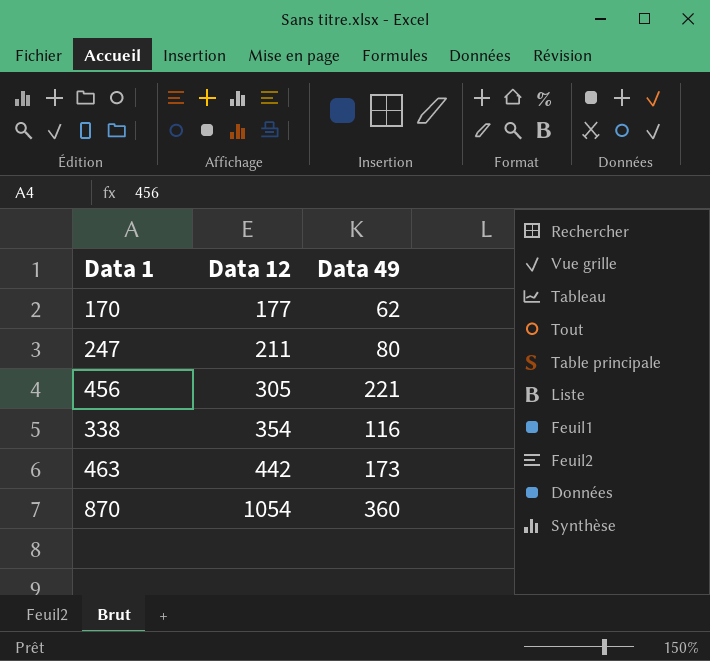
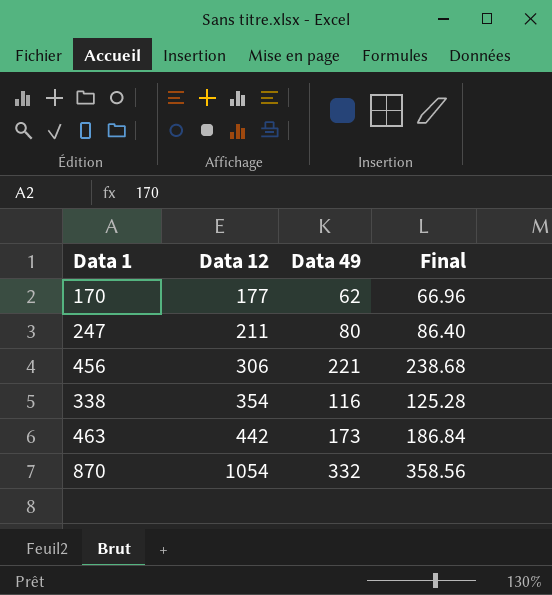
column Final | formula: none -> [Data 49] * 1.08
456 | Data 12: 305 -> 306
870 | Data 49: 360 -> 332

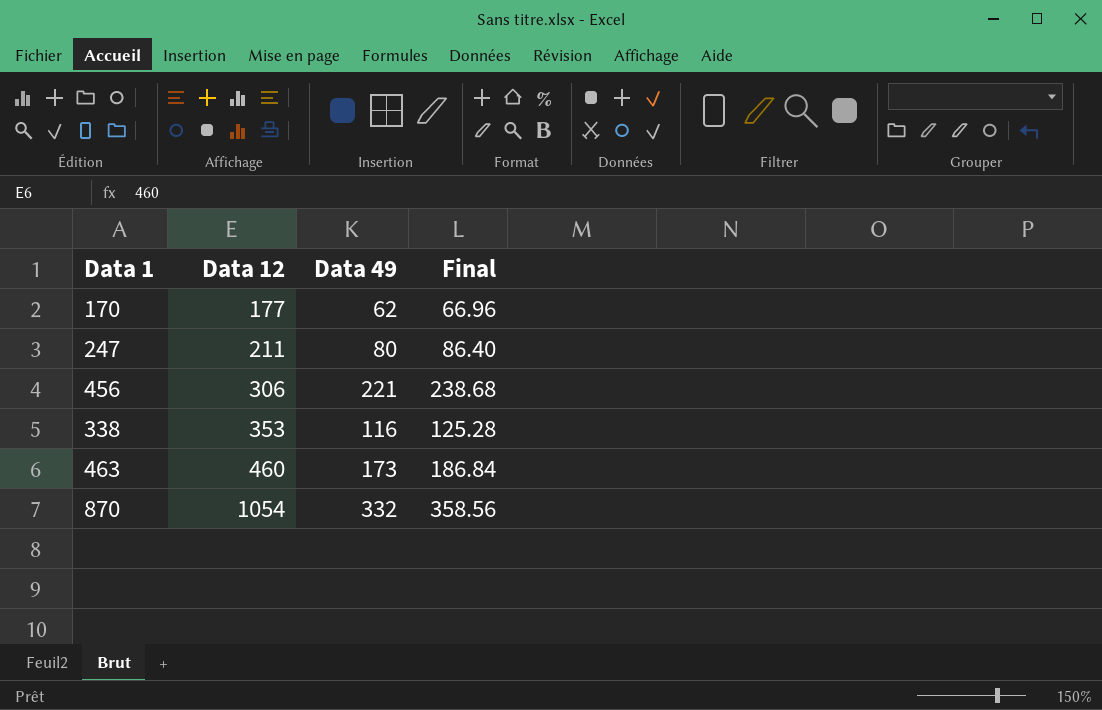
338 | Data 12: 354 -> 353
463 | Data 12: 442 -> 460

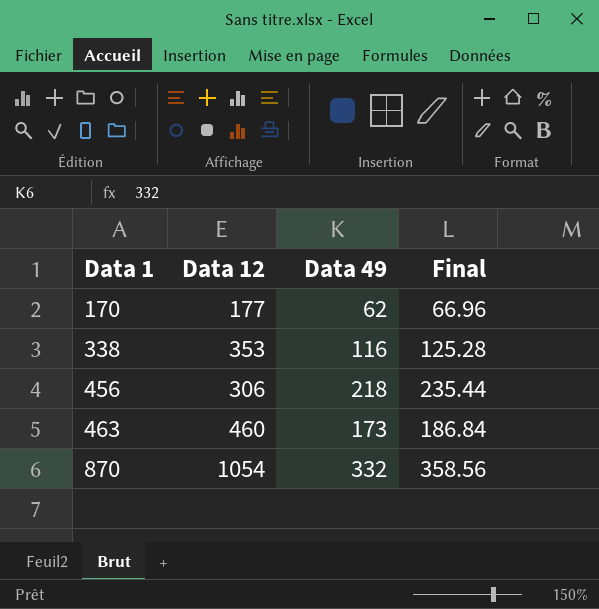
row order: Data 12 ascending -> Data 1 ascending
row 247: 211 | 80 | 86.40 -> none
456 | Data 49: 221 -> 218
456 | Final: 238.68 -> 235.44

